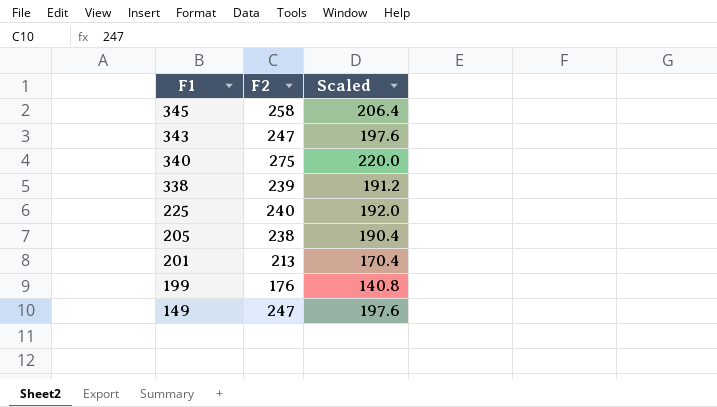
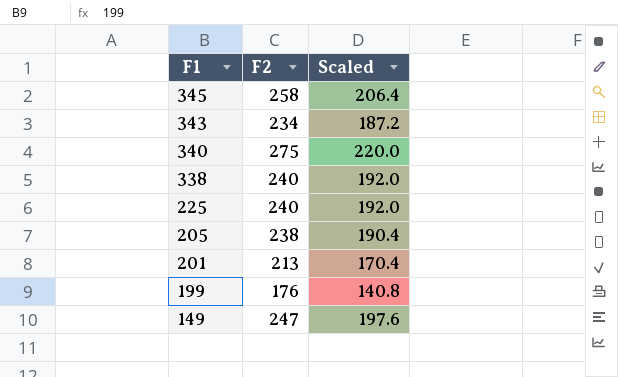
343 | F2: 247 -> 234
343 | Scaled: 197.6 -> 187.2
338 | F2: 239 -> 240
338 | Scaled: 191.2 -> 192.0

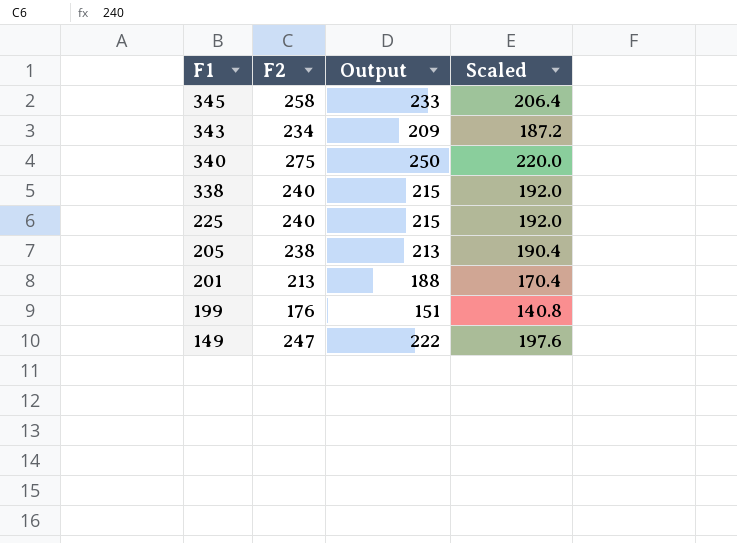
column Output | formula: none -> [F2] - 25

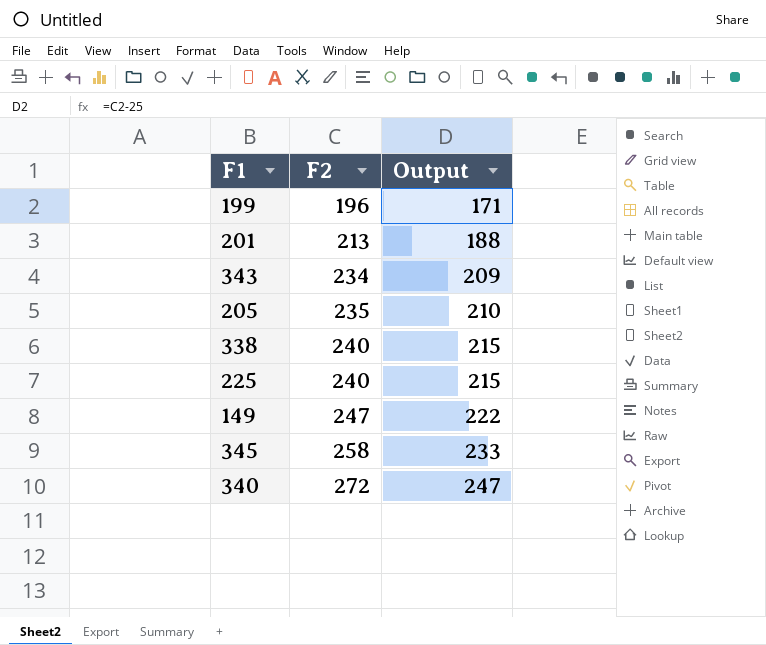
row order: F1 descending -> F2 ascending
column Scaled | formula: [F2] * 0.8 -> none
199 | F2: 176 -> 196
199 | Output: 151 -> 171
205 | F2: 238 -> 235
205 | Output: 213 -> 210
340 | F2: 275 -> 272
340 | Output: 250 -> 247

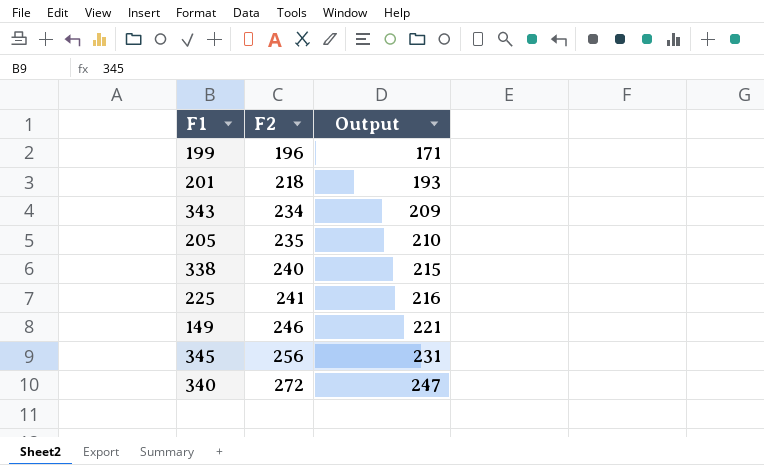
201 | F2: 213 -> 218
201 | Output: 188 -> 193
225 | F2: 240 -> 241
225 | Output: 215 -> 216
149 | F2: 247 -> 246
149 | Output: 222 -> 221
345 | F2: 258 -> 256
345 | Output: 233 -> 231

